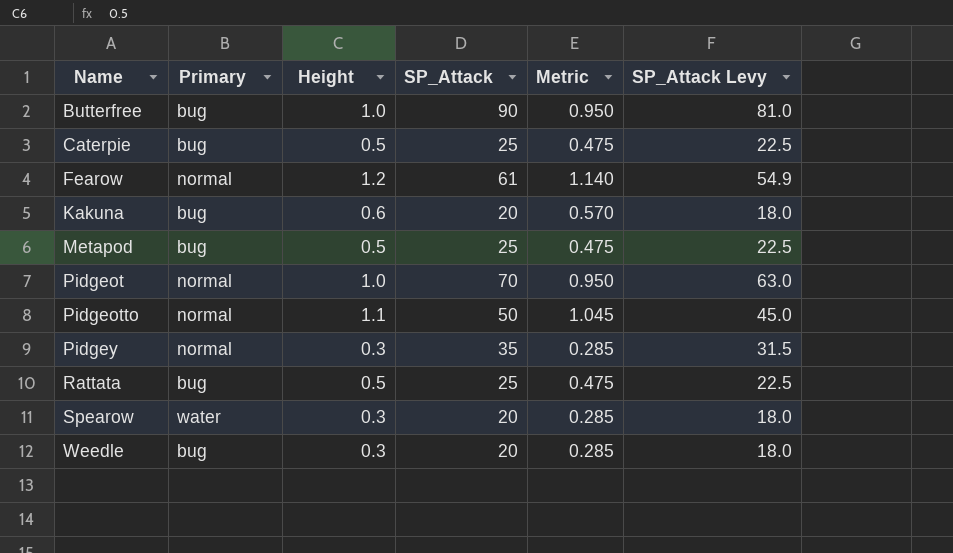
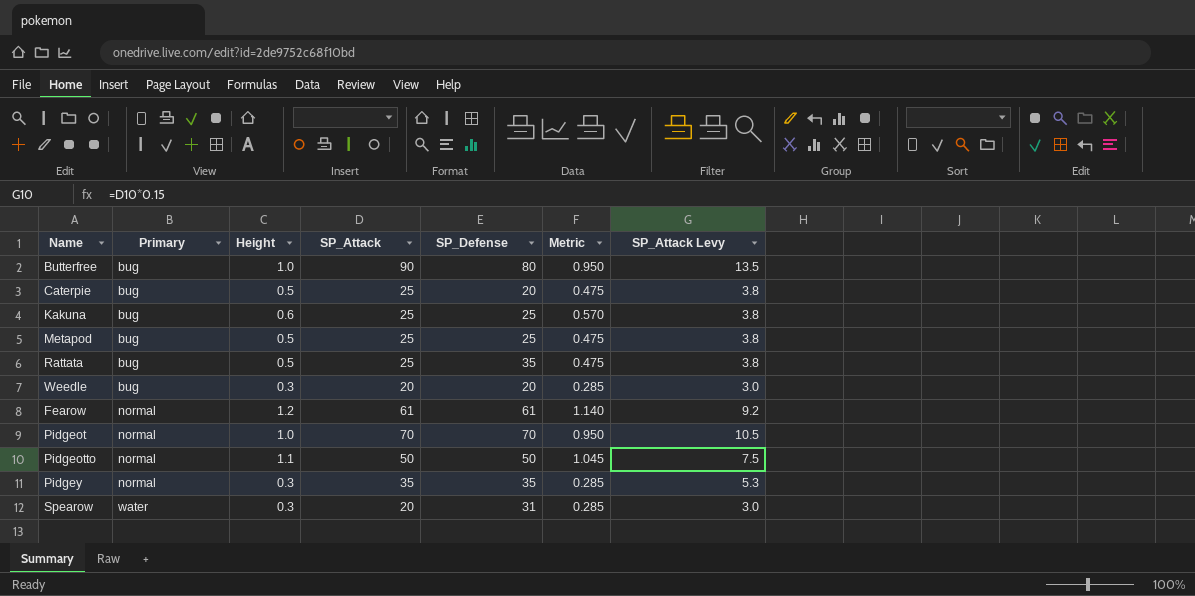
row order: Name ascending -> Primary ascending
column SP_Defense | position: none -> 5
column SP_Attack Levy | formula: [SP_Attack] * 0.9 -> [SP_Attack] * 0.15
Kakuna | SP_Attack: 20 -> 25

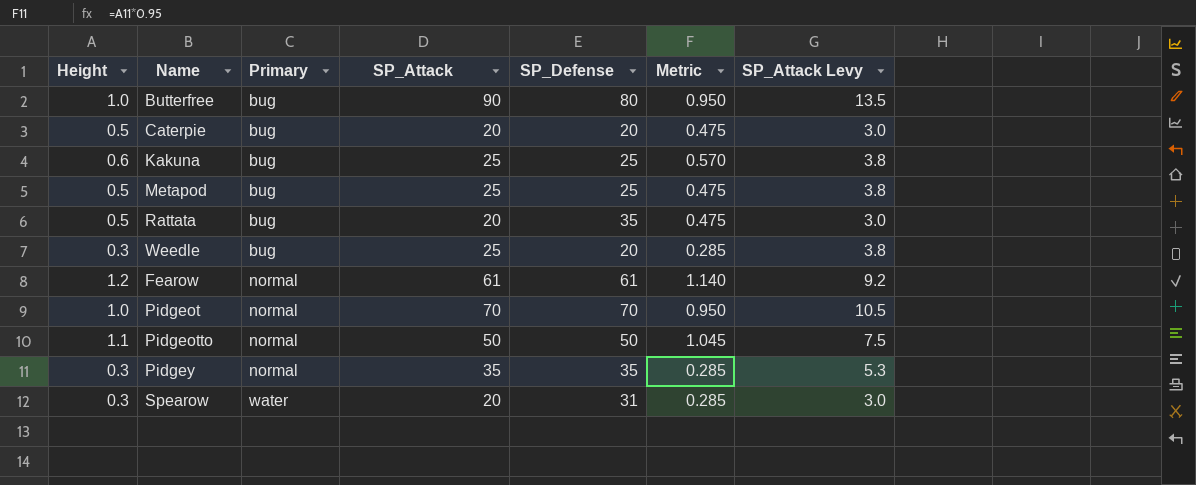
column Height | position: 3 -> 1
Caterpie | SP_Attack: 25 -> 20
Caterpie | SP_Attack Levy: 3.8 -> 3.0
Rattata | SP_Attack: 25 -> 20
Rattata | SP_Attack Levy: 3.8 -> 3.0
Weedle | SP_Attack: 20 -> 25
Weedle | SP_Attack Levy: 3.0 -> 3.8

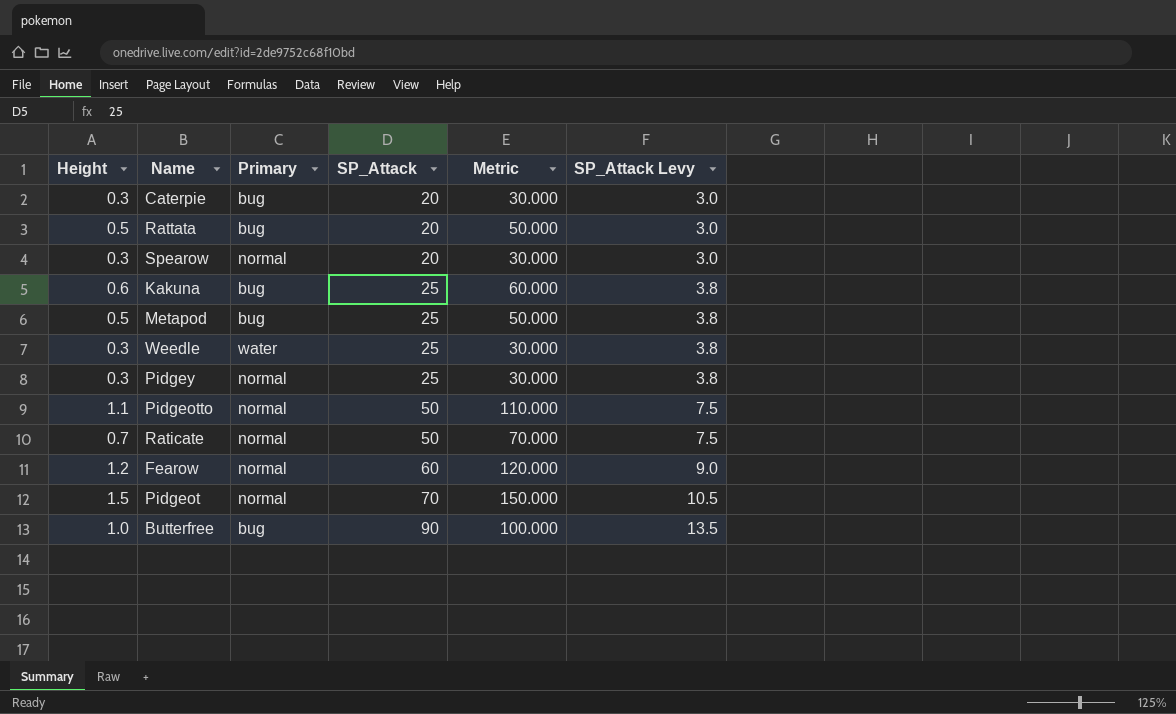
row order: Primary ascending -> SP_Attack ascending
column SP_Defense | position: 5 -> none
column Metric | formula: [Height] * 0.95 -> [Height] * 100
Caterpie | Height: 0.5 -> 0.3
Spearow | Primary: water -> normal
Weedle | Primary: bug -> water
Pidgey | SP_Attack: 35 -> 25
Pidgey | SP_Attack Levy: 5.3 -> 3.8
row Raticate: none -> 0.7 | normal | 50 | 70.000 | 7.5
Fearow | SP_Attack: 61 -> 60
Fearow | SP_Attack Levy: 9.2 -> 9.0
Pidgeot | Height: 1.0 -> 1.5

